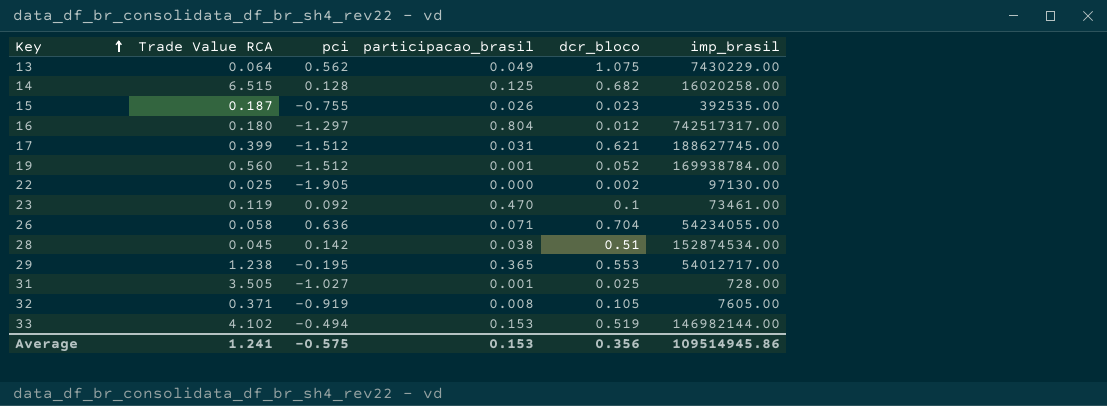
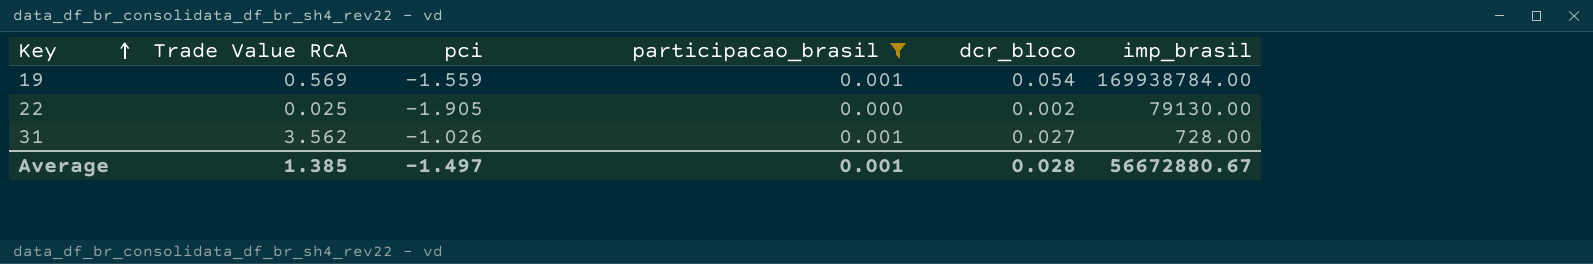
filter: none -> participacao_brasil <= 0.001
19 | Trade Value RCA: 0.560 -> 0.569
19 | pci: -1.512 -> -1.559
19 | dcr_bloco: 0.052 -> 0.054
22 | imp_brasil: 97130.00 -> 79130.00
31 | Trade Value RCA: 3.505 -> 3.562
31 | pci: -1.027 -> -1.026
31 | dcr_bloco: 0.025 -> 0.027
Average | Trade Value RCA: 1.241 -> 1.385
Average | pci: -0.575 -> -1.497
Average | participacao_brasil: 0.153 -> 0.001
Average | dcr_bloco: 0.356 -> 0.028
Average | imp_brasil: 109514945.86 -> 56672880.67

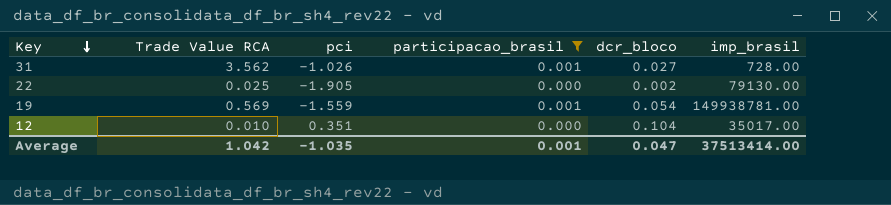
row order: Key ascending -> Key descending
19 | imp_brasil: 169938784.00 -> 149938781.00
row 12: none -> 0.010 | 0.351 | 0.000 | 0.104 | 35017.00
Average | Trade Value RCA: 1.385 -> 1.042
Average | pci: -1.497 -> -1.035
Average | dcr_bloco: 0.028 -> 0.047
Average | imp_brasil: 56672880.67 -> 37513414.00

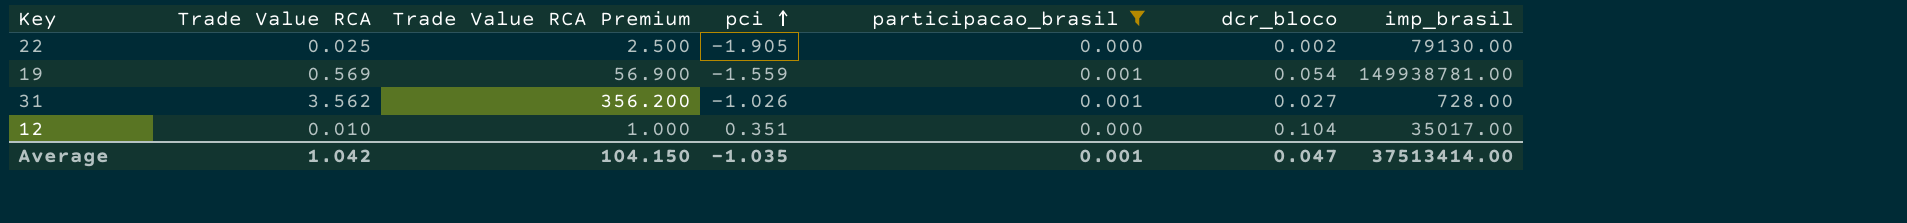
row order: Key descending -> pci ascending
column Trade Value RCA Premium | formula: none -> [Trade Value RCA] * 100

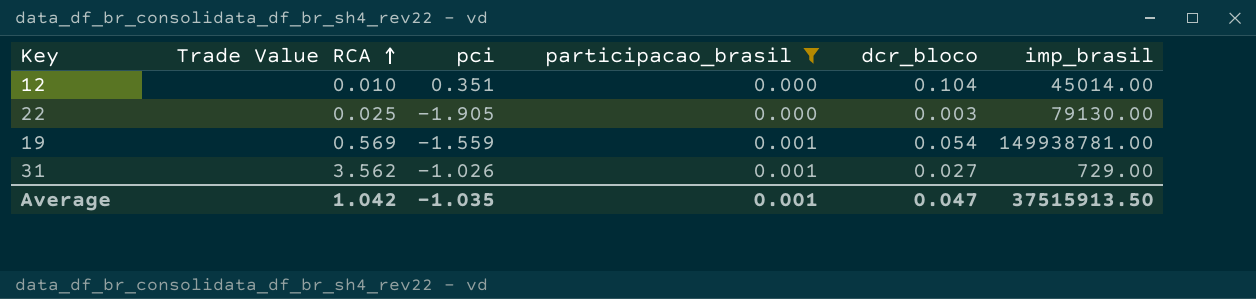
row order: pci ascending -> Trade Value RCA ascending
column Trade Value RCA Premium | formula: [Trade Value RCA] * 100 -> none
12 | imp_brasil: 35017.00 -> 45014.00
22 | dcr_bloco: 0.002 -> 0.003
31 | imp_brasil: 728.00 -> 729.00
Average | imp_brasil: 37513414.00 -> 37515913.50

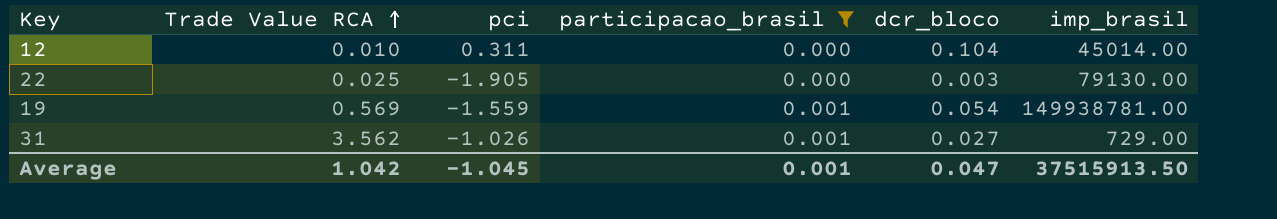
12 | pci: 0.351 -> 0.311
Average | pci: -1.035 -> -1.045

